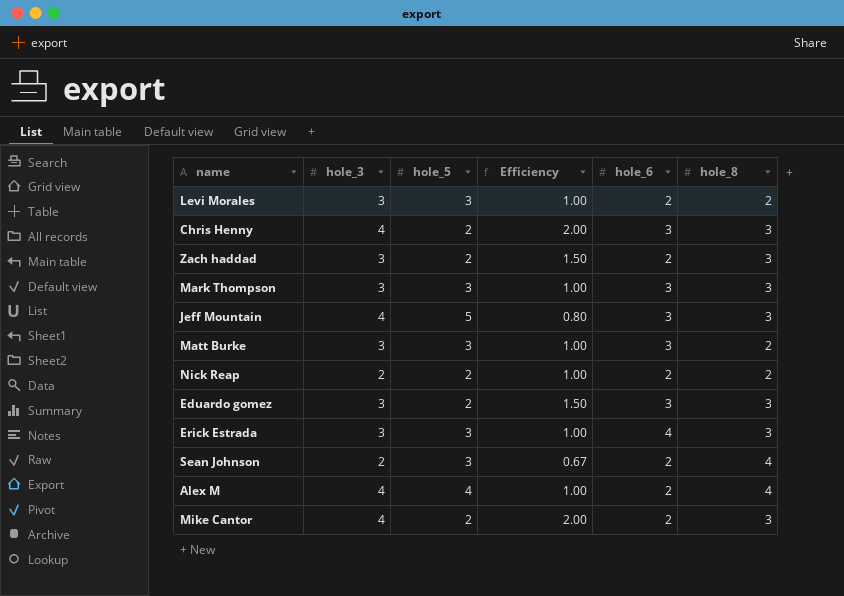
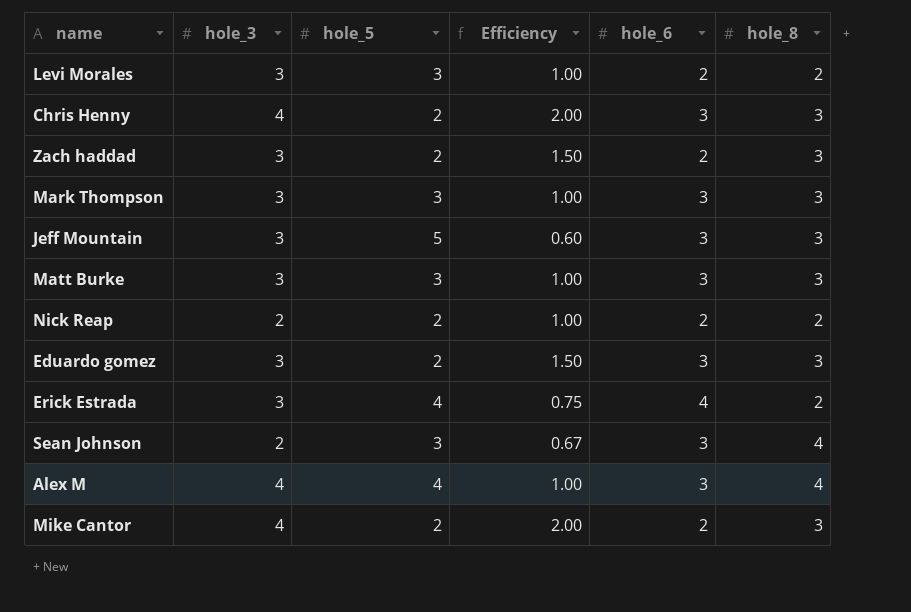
Jeff Mountain | hole_3: 4 -> 3
Jeff Mountain | Efficiency: 0.80 -> 0.60
Matt Burke | hole_8: 2 -> 3
Erick Estrada | hole_5: 3 -> 4
Erick Estrada | Efficiency: 1.00 -> 0.75
Erick Estrada | hole_8: 3 -> 2
Sean Johnson | hole_6: 2 -> 3
Alex M | hole_6: 2 -> 3

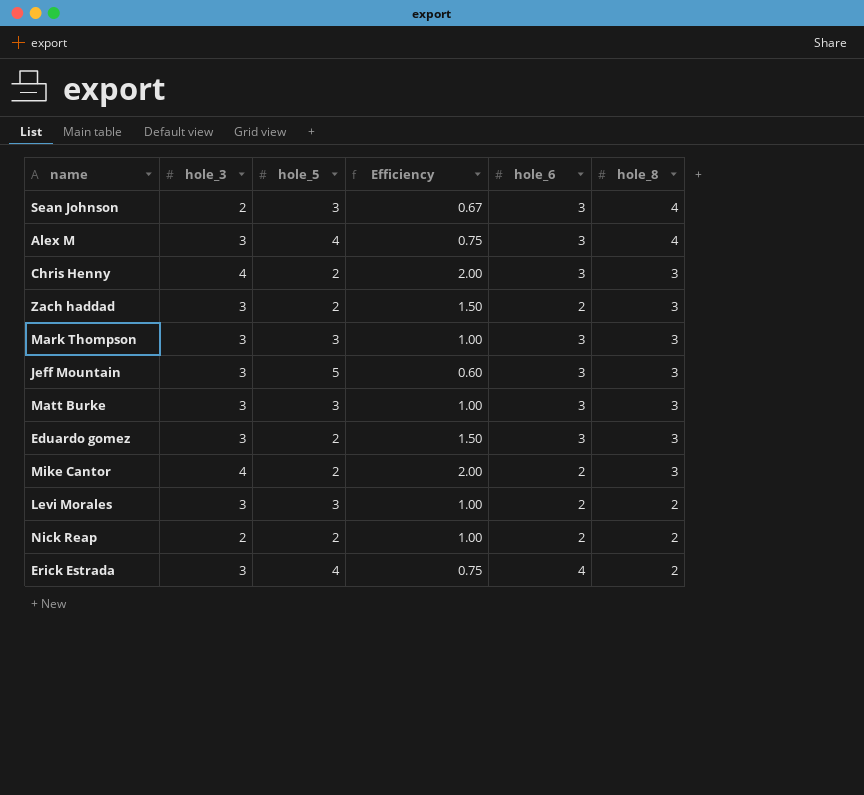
row order: none -> hole_8 descending
Alex M | hole_3: 4 -> 3
Alex M | Efficiency: 1.00 -> 0.75

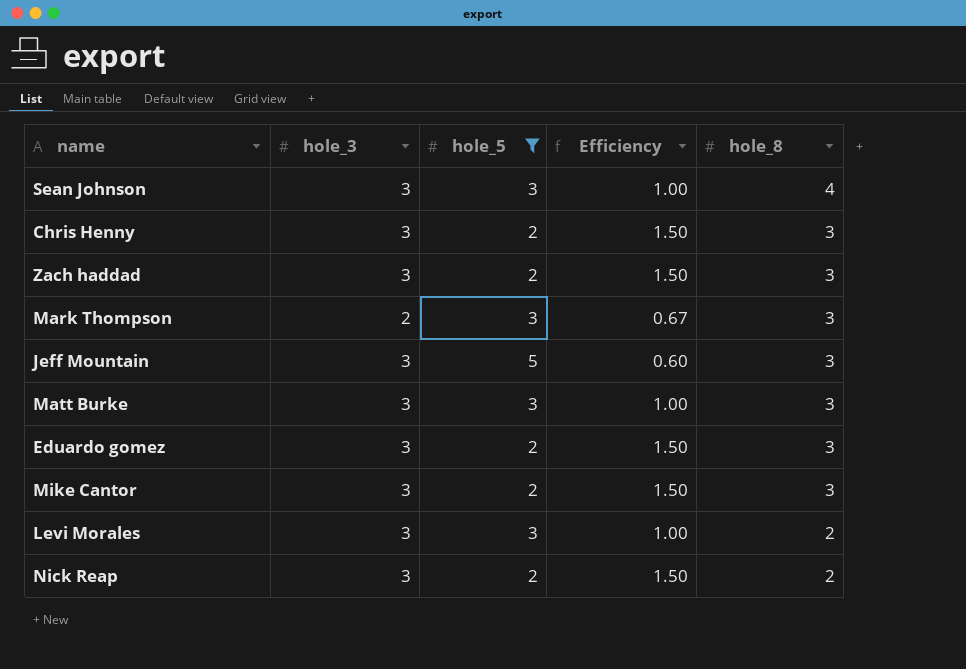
filter: none -> hole_5 != 4
column hole_6 | position: 5 -> none
Sean Johnson | hole_3: 2 -> 3
Sean Johnson | Efficiency: 0.67 -> 1.00
Chris Henny | hole_3: 4 -> 3
Chris Henny | Efficiency: 2.00 -> 1.50
Mark Thompson | hole_3: 3 -> 2
Mark Thompson | Efficiency: 1.00 -> 0.67
Mike Cantor | hole_3: 4 -> 3
Mike Cantor | Efficiency: 2.00 -> 1.50
Nick Reap | hole_3: 2 -> 3
Nick Reap | Efficiency: 1.00 -> 1.50

